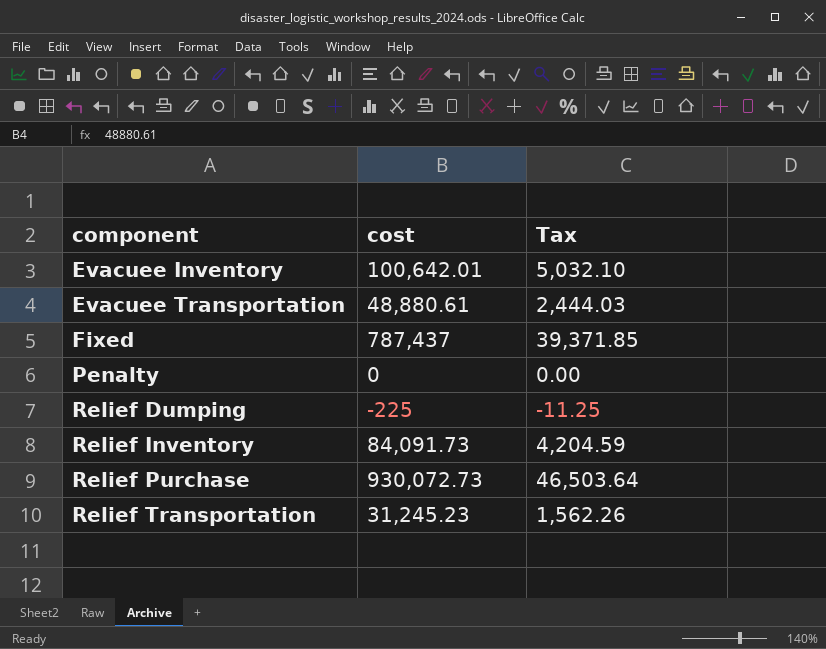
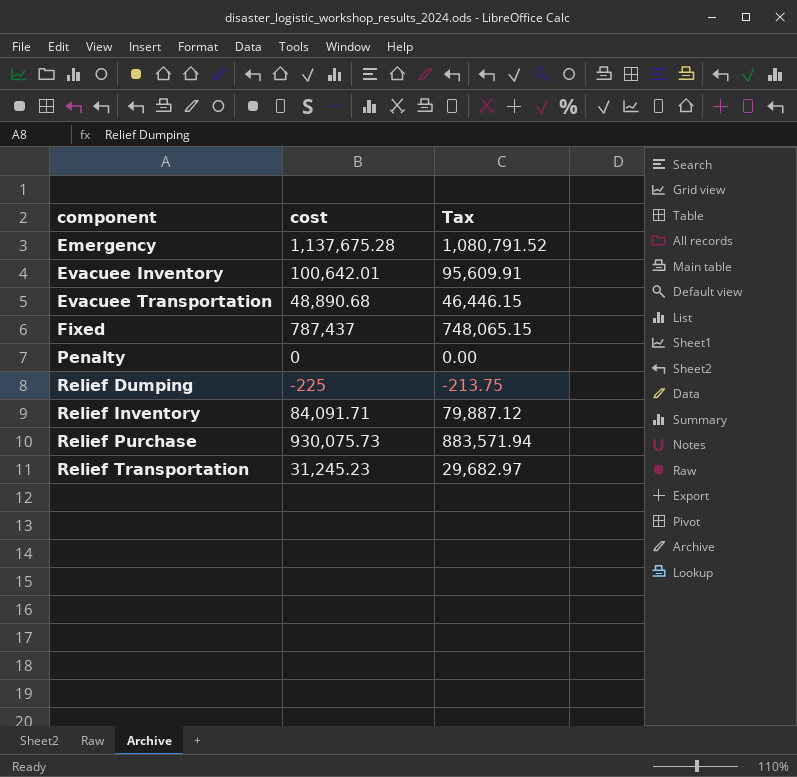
column Tax | formula: [cost] * 0.05 -> [cost] * 0.95
row Emergency: none -> 1,137,675.28 | 1,080,791.52
Evacuee Transportation | cost: 48,880.61 -> 48,890.68
Relief Inventory | cost: 84,091.73 -> 84,091.71
Relief Purchase | cost: 930,072.73 -> 930,075.73

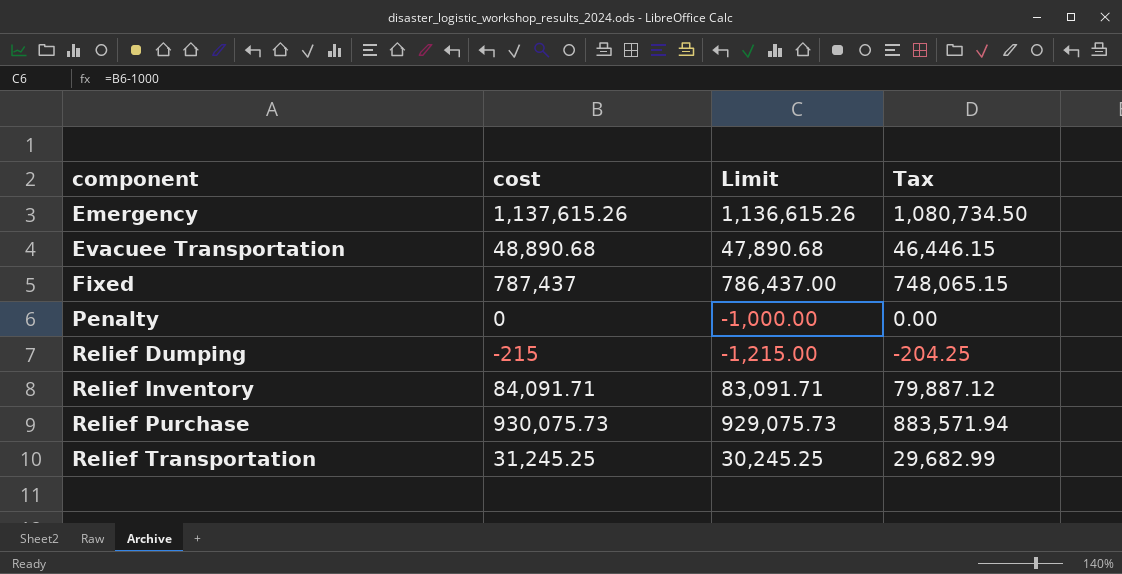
column Limit | formula: none -> [cost] - 1000
row Evacuee Inventory: 100,642.01 | 95,609.91 -> none
Emergency | cost: 1,137,675.28 -> 1,137,615.26
Emergency | Tax: 1,080,791.52 -> 1,080,734.50
Relief Dumping | cost: -225 -> -215
Relief Dumping | Tax: -213.75 -> -204.25
Relief Transportation | cost: 31,245.23 -> 31,245.25
Relief Transportation | Tax: 29,682.97 -> 29,682.99

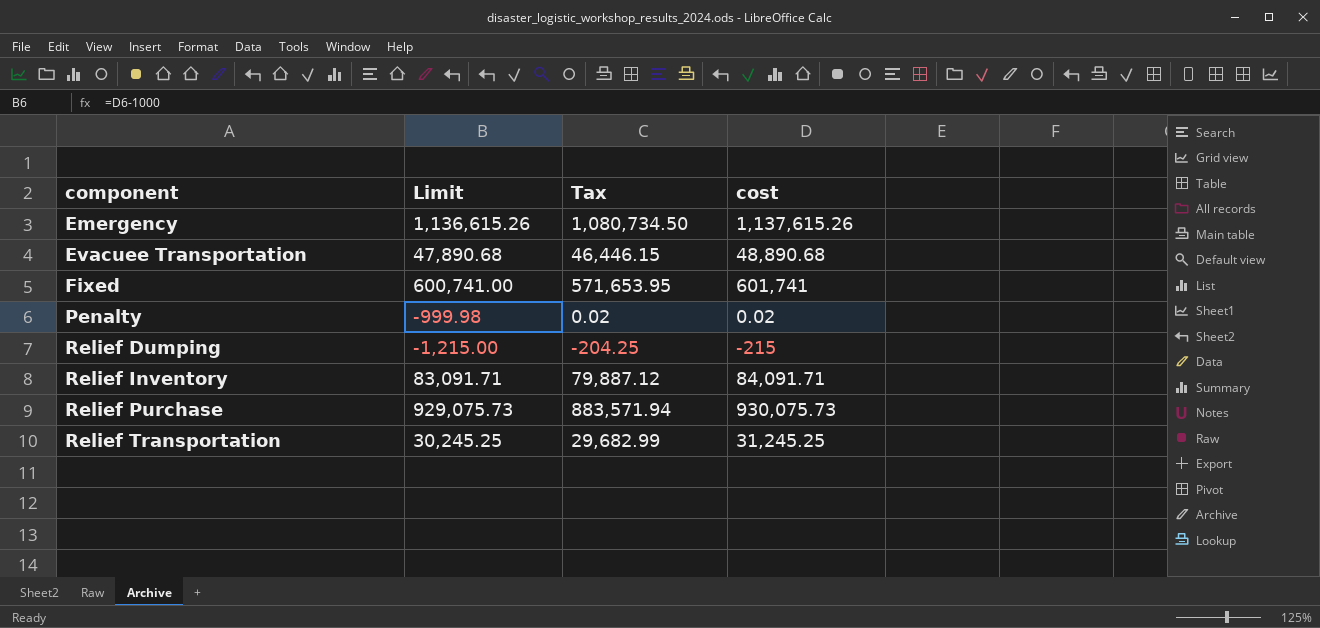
column cost | position: 2 -> 4
Fixed | Limit: 786,437.00 -> 600,741.00
Fixed | Tax: 748,065.15 -> 571,653.95
Fixed | cost: 787,437 -> 601,741
Penalty | Limit: -1,000.00 -> -999.98
Penalty | Tax: 0.00 -> 0.02
Penalty | cost: 0 -> 0.02

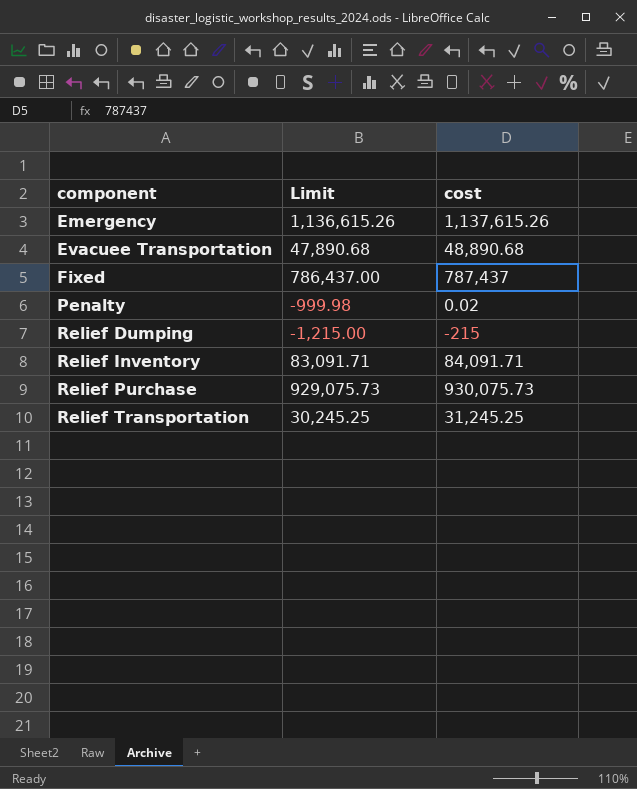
column Tax | formula: [cost] * 0.95 -> none
Fixed | Limit: 600,741.00 -> 786,437.00
Fixed | cost: 601,741 -> 787,437

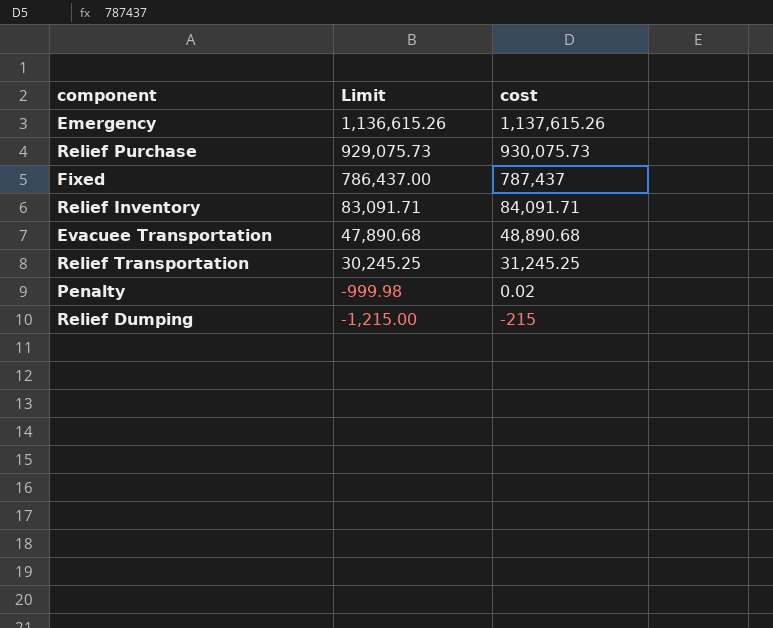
row order: component ascending -> Limit descending

